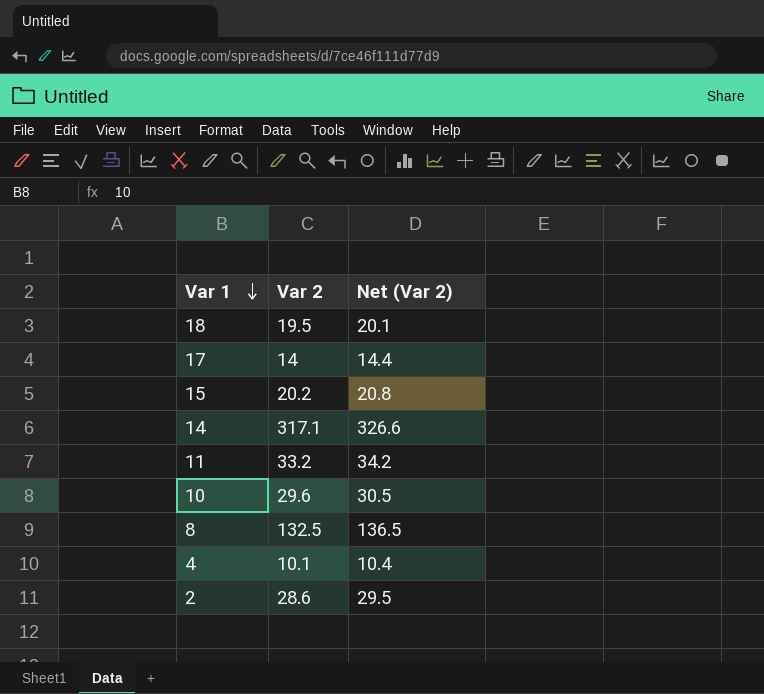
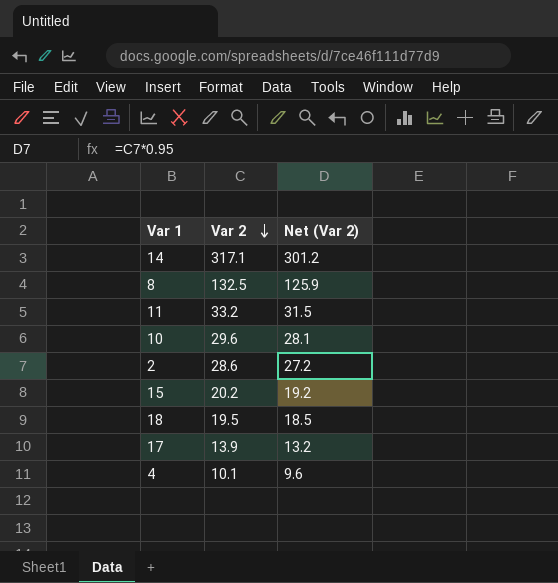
row order: Var 1 descending -> Var 2 descending
column Net (Var 2) | formula: [Var 2] * 1.03 -> [Var 2] * 0.95
17 | Var 2: 14 -> 13.9

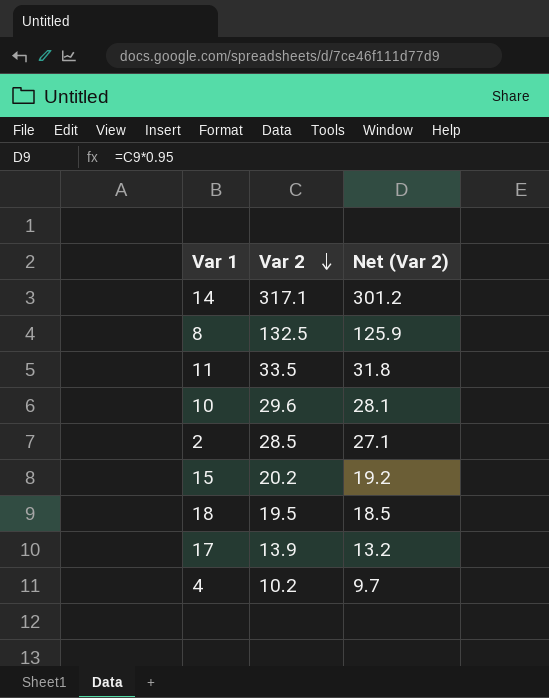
11 | Var 2: 33.2 -> 33.5
11 | Net (Var 2): 31.5 -> 31.8
2 | Var 2: 28.6 -> 28.5
2 | Net (Var 2): 27.2 -> 27.1
4 | Var 2: 10.1 -> 10.2
4 | Net (Var 2): 9.6 -> 9.7

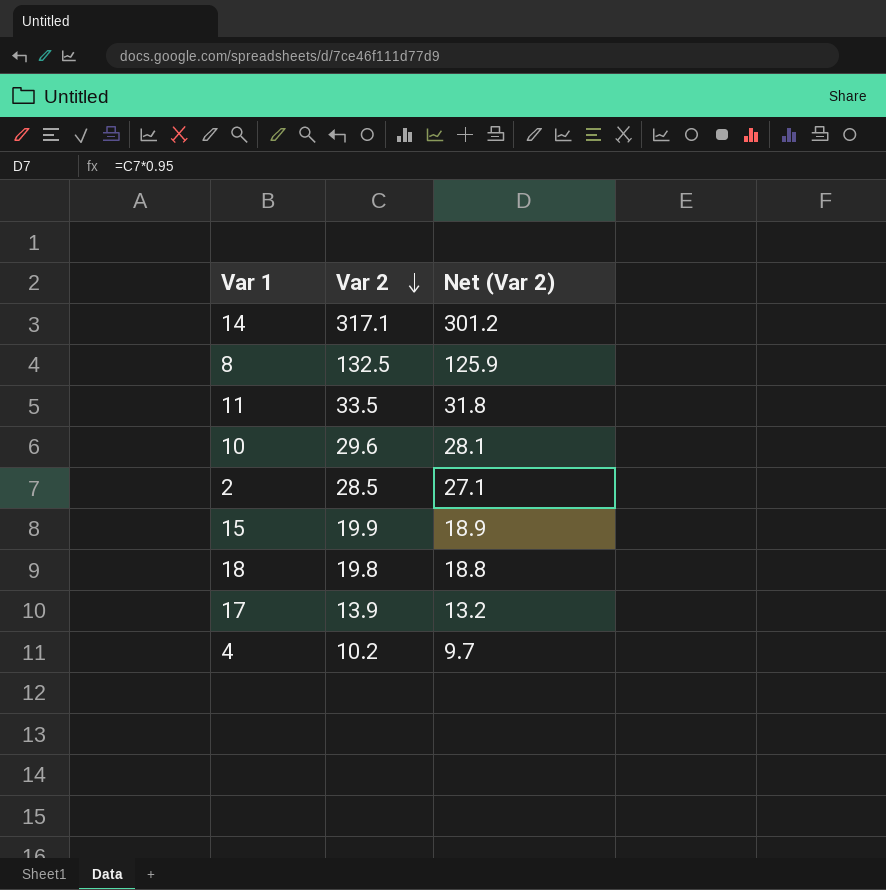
15 | Var 2: 20.2 -> 19.9
15 | Net (Var 2): 19.2 -> 18.9
18 | Var 2: 19.5 -> 19.8
18 | Net (Var 2): 18.5 -> 18.8

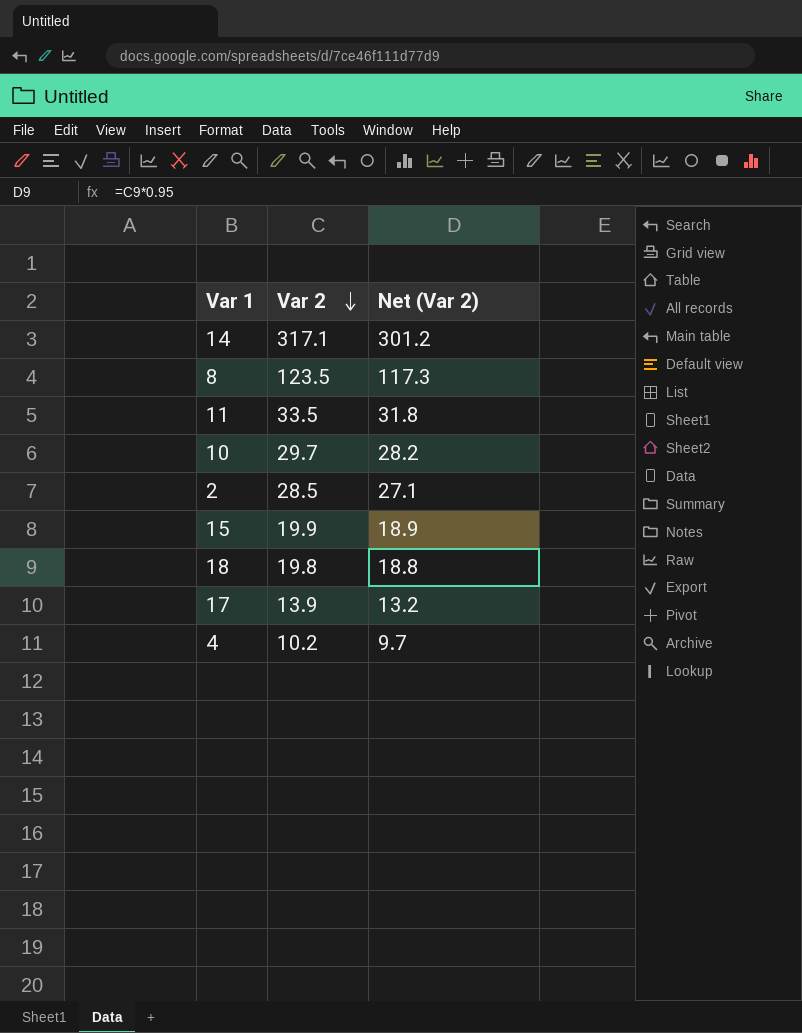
8 | Var 2: 132.5 -> 123.5
8 | Net (Var 2): 125.9 -> 117.3
10 | Var 2: 29.6 -> 29.7
10 | Net (Var 2): 28.1 -> 28.2

